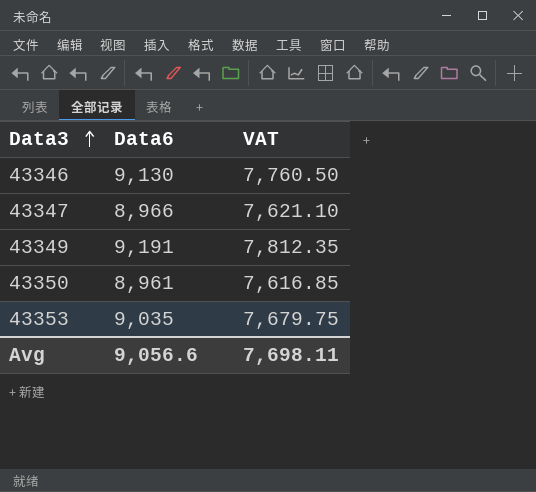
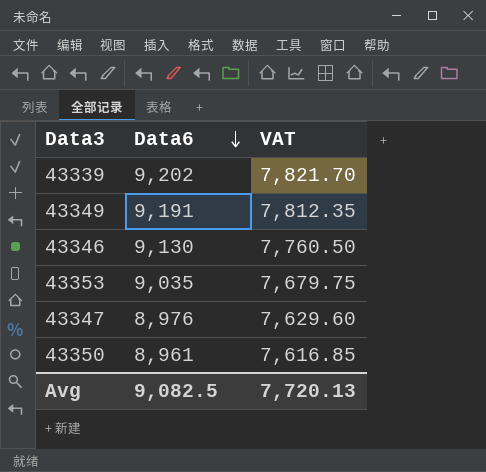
row order: Data3 ascending -> Data6 descending
row 43339: none -> 9,202 | 7,821.70
43347 | Data6: 8,966 -> 8,976
43347 | VAT: 7,621.10 -> 7,629.60
Avg | Data6: 9,056.6 -> 9,082.5
Avg | VAT: 7,698.11 -> 7,720.13

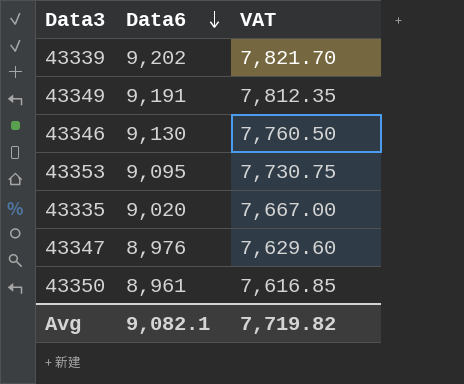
43353 | Data6: 9,035 -> 9,095
43353 | VAT: 7,679.75 -> 7,730.75
row 43335: none -> 9,020 | 7,667.00
Avg | Data6: 9,082.5 -> 9,082.1
Avg | VAT: 7,720.13 -> 7,719.82

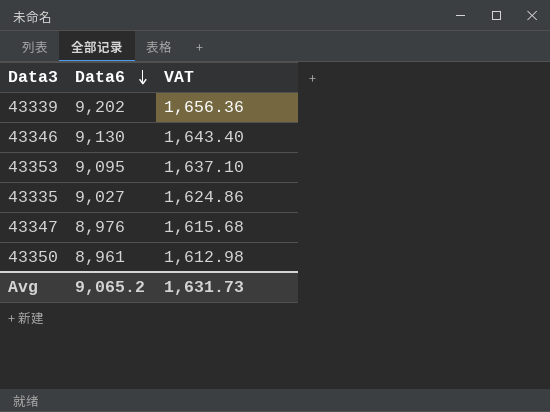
column VAT | formula: [Data6] * 0.85 -> [Data6] * 0.18
row 43349: 9,191 | 7,812.35 -> none
43335 | Data6: 9,020 -> 9,027
Avg | Data6: 9,082.1 -> 9,065.2
Avg | VAT: 7,719.82 -> 1,631.73

